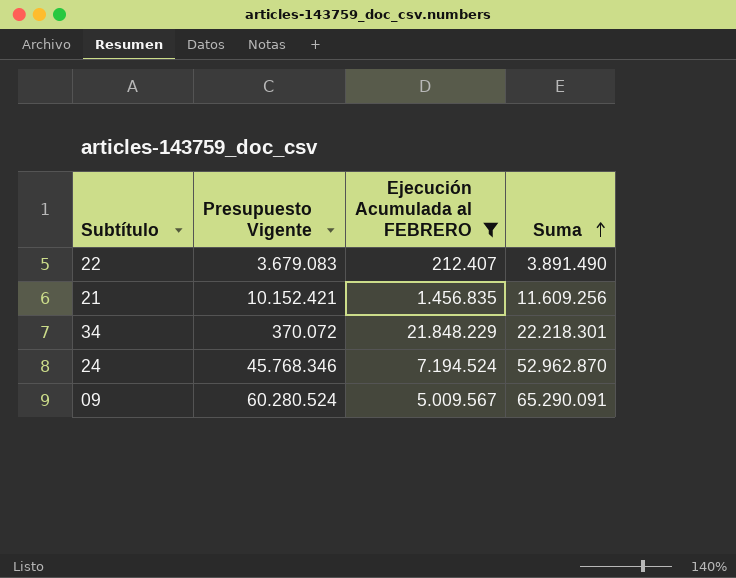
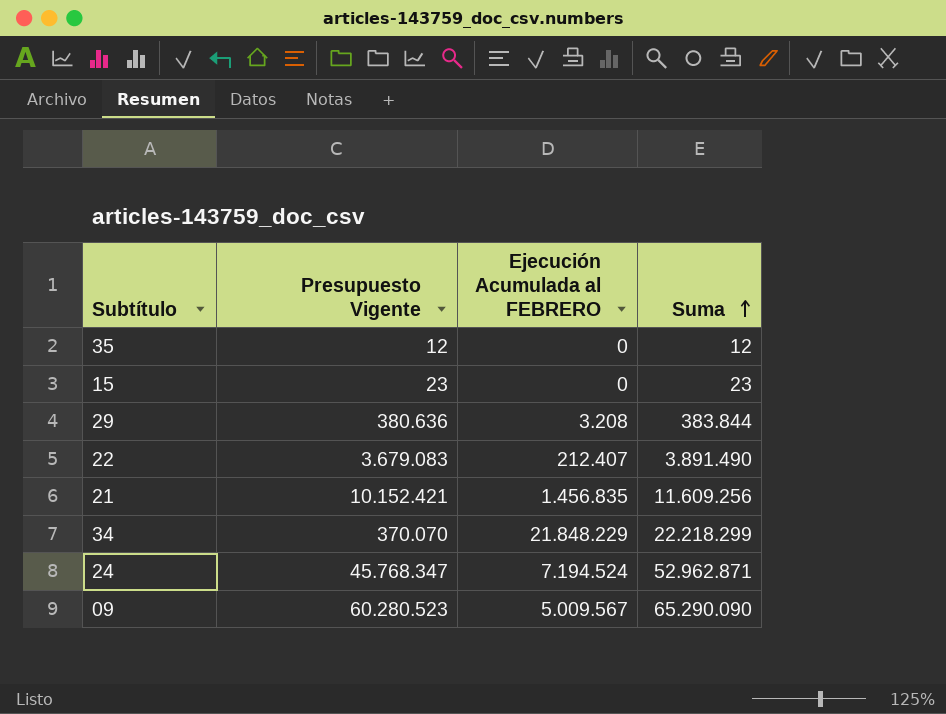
filter: Ejecución Acumulada al FEBRERO >= 212.407 -> none
34 | Presupuesto Vigente: 370.072 -> 370.070
34 | Suma: 22.218.301 -> 22.218.299
24 | Presupuesto Vigente: 45.768.346 -> 45.768.347
24 | Suma: 52.962.870 -> 52.962.871
09 | Presupuesto Vigente: 60.280.524 -> 60.280.523
09 | Suma: 65.290.091 -> 65.290.090

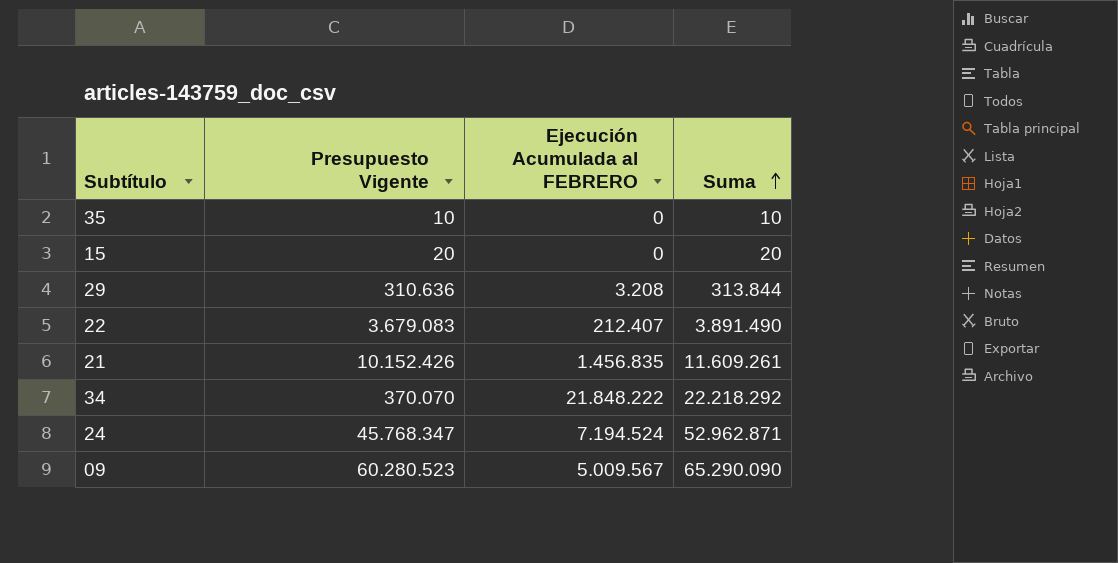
35 | Presupuesto Vigente: 12 -> 10
35 | Suma: 12 -> 10
15 | Presupuesto Vigente: 23 -> 20
15 | Suma: 23 -> 20
29 | Presupuesto Vigente: 380.636 -> 310.636
29 | Suma: 383.844 -> 313.844
21 | Presupuesto Vigente: 10.152.421 -> 10.152.426
21 | Suma: 11.609.256 -> 11.609.261
34 | Ejecución Acumulada al FEBRERO: 21.848.229 -> 21.848.222
34 | Suma: 22.218.299 -> 22.218.292

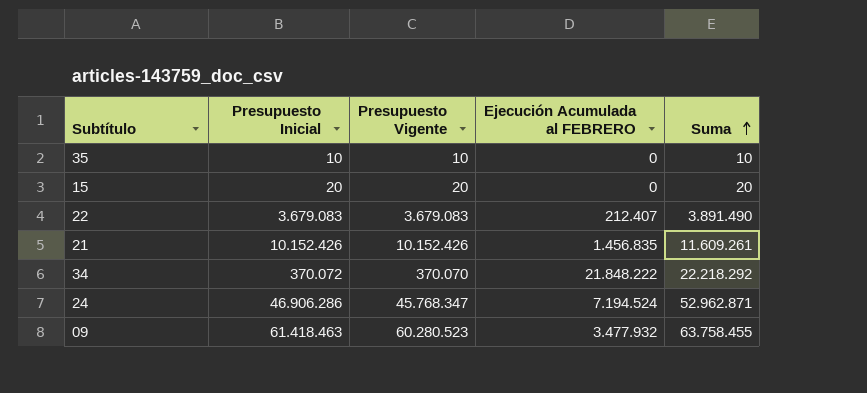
column Presupuesto Inicial | position: none -> 2
row 29: 310.636 | 3.208 | 313.844 -> none
09 | Ejecución Acumulada al FEBRERO: 5.009.567 -> 3.477.932
09 | Suma: 65.290.090 -> 63.758.455

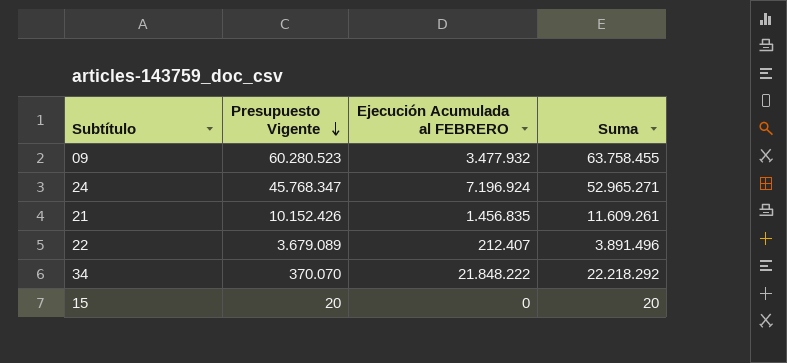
row order: Suma ascending -> Presupuesto Vigente descending
column Presupuesto Inicial | position: 2 -> none
row 35: 10 | 10 | 0 | 10 -> none
24 | Ejecución Acumulada al FEBRERO: 7.194.524 -> 7.196.924
24 | Suma: 52.962.871 -> 52.965.271
22 | Presupuesto Vigente: 3.679.083 -> 3.679.089
22 | Suma: 3.891.490 -> 3.891.496

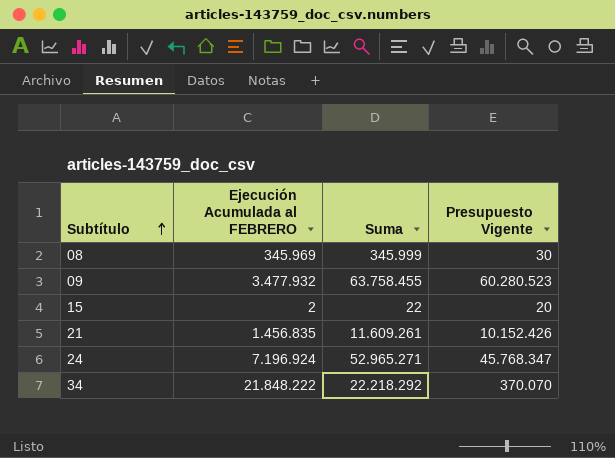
row order: Presupuesto Vigente descending -> Subtítulo ascending
column Presupuesto Vigente | position: 2 -> 4
row 22: 3.679.089 | 212.407 | 3.891.496 -> none
row 08: none -> 345.969 | 345.999 | 30
15 | Ejecución Acumulada al FEBRERO: 0 -> 2
15 | Suma: 20 -> 22

